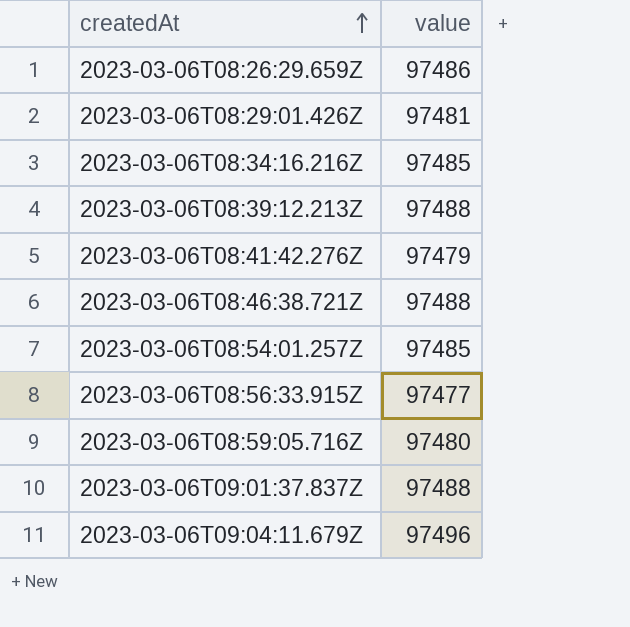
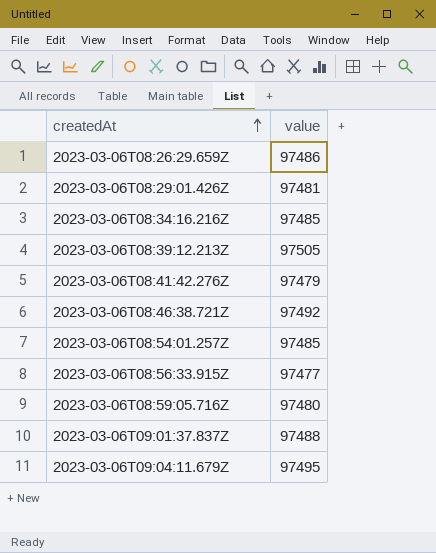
2023-03-06T08:39:12.213Z | value: 97488 -> 97505
2023-03-06T08:46:38.721Z | value: 97488 -> 97492
2023-03-06T09:04:11.679Z | value: 97496 -> 97495

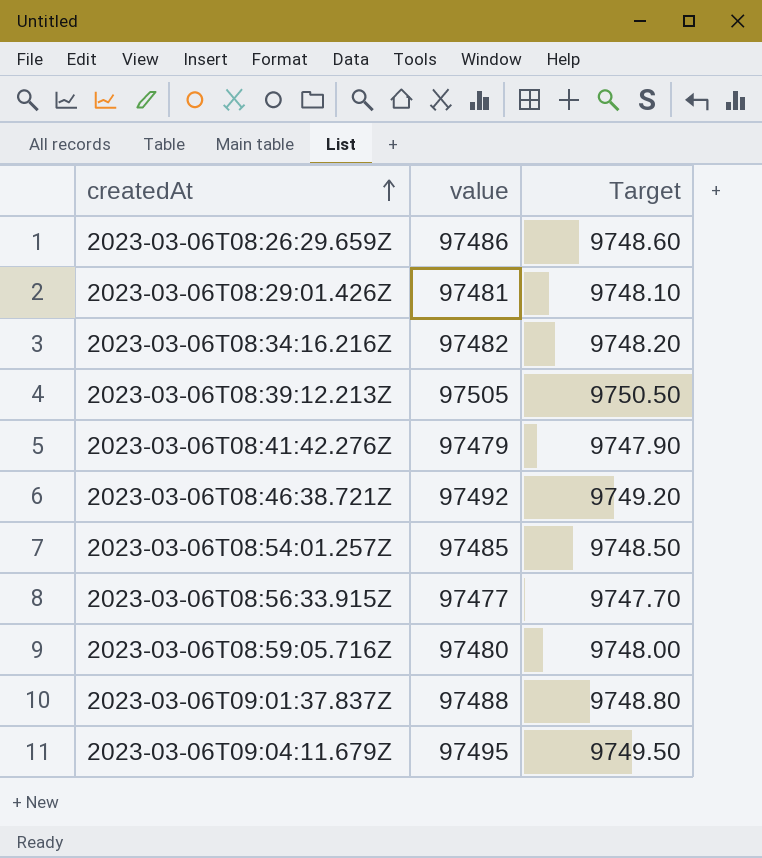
column Target | formula: none -> [value] * 0.1
2023-03-06T08:34:16.216Z | value: 97485 -> 97482

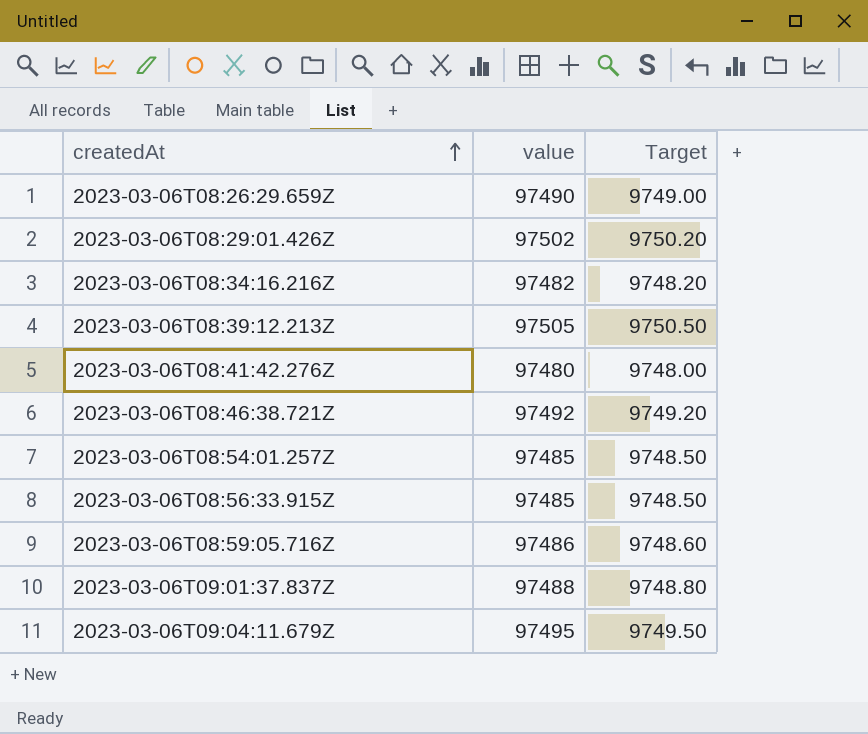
2023-03-06T08:26:29.659Z | value: 97486 -> 97490
2023-03-06T08:26:29.659Z | Target: 9748.60 -> 9749.00
2023-03-06T08:29:01.426Z | value: 97481 -> 97502
2023-03-06T08:29:01.426Z | Target: 9748.10 -> 9750.20
2023-03-06T08:41:42.276Z | value: 97479 -> 97480
2023-03-06T08:41:42.276Z | Target: 9747.90 -> 9748.00
2023-03-06T08:56:33.915Z | value: 97477 -> 97485
2023-03-06T08:56:33.915Z | Target: 9747.70 -> 9748.50
2023-03-06T08:59:05.716Z | value: 97480 -> 97486
2023-03-06T08:59:05.716Z | Target: 9748.00 -> 9748.60

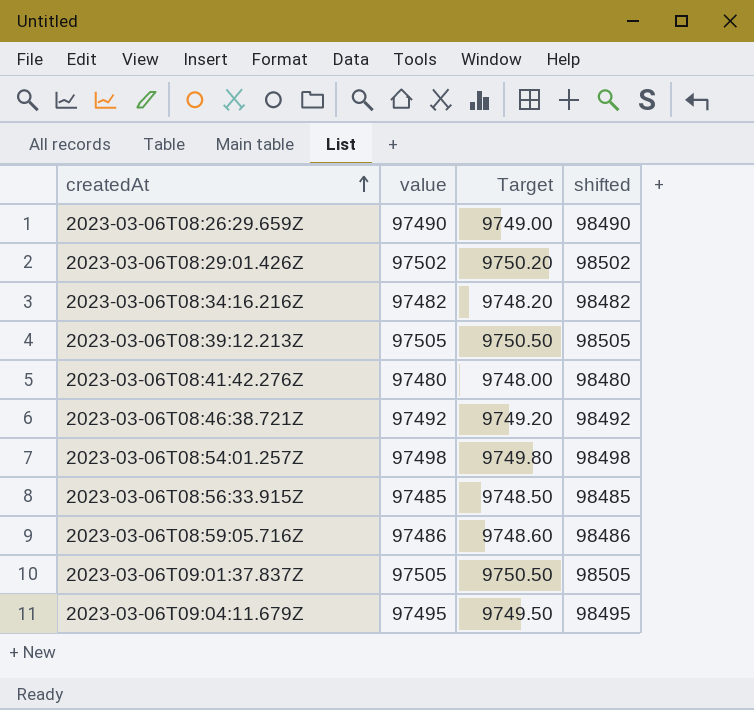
column shifted | formula: none -> [value] + 1000
2023-03-06T08:54:01.257Z | value: 97485 -> 97498
2023-03-06T08:54:01.257Z | Target: 9748.50 -> 9749.80
2023-03-06T09:01:37.837Z | value: 97488 -> 97505
2023-03-06T09:01:37.837Z | Target: 9748.80 -> 9750.50

